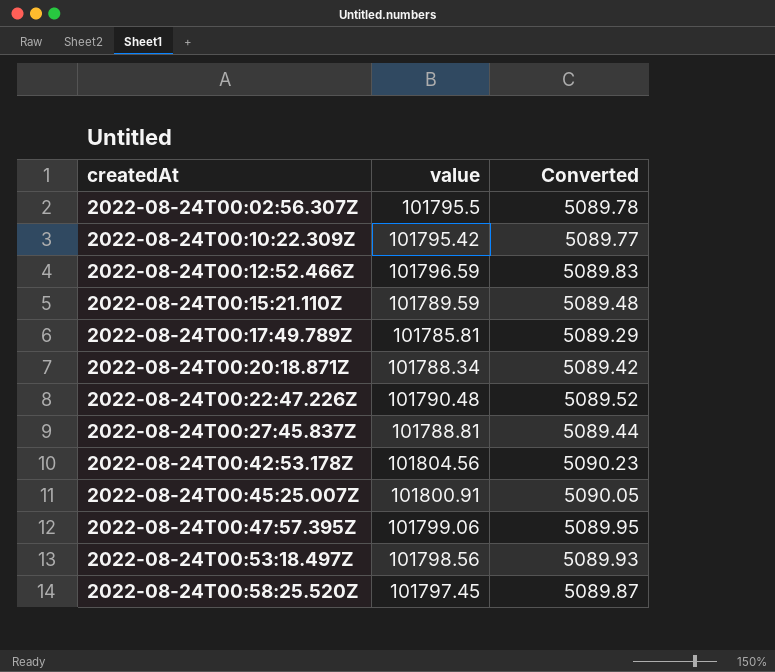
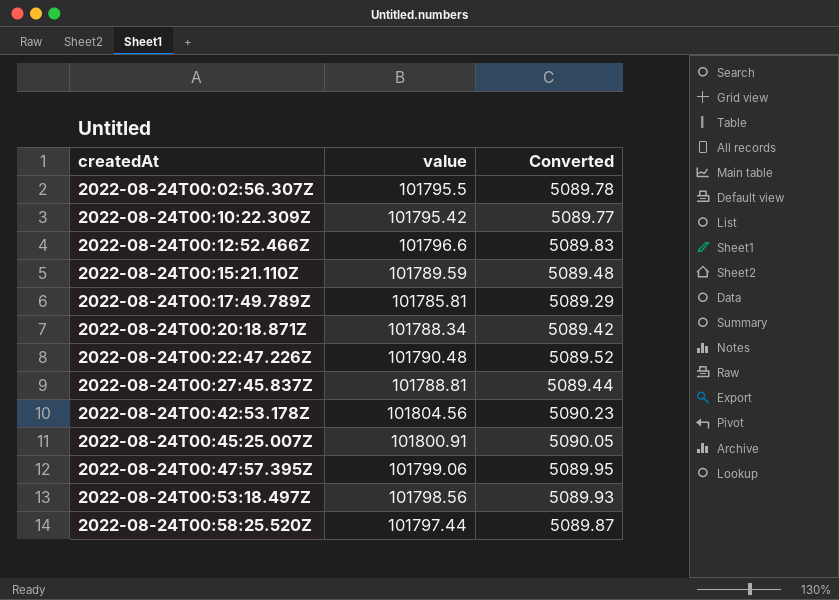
2022-08-24T00:12:52.466Z | value: 101796.59 -> 101796.6
2022-08-24T00:58:25.520Z | value: 101797.45 -> 101797.44

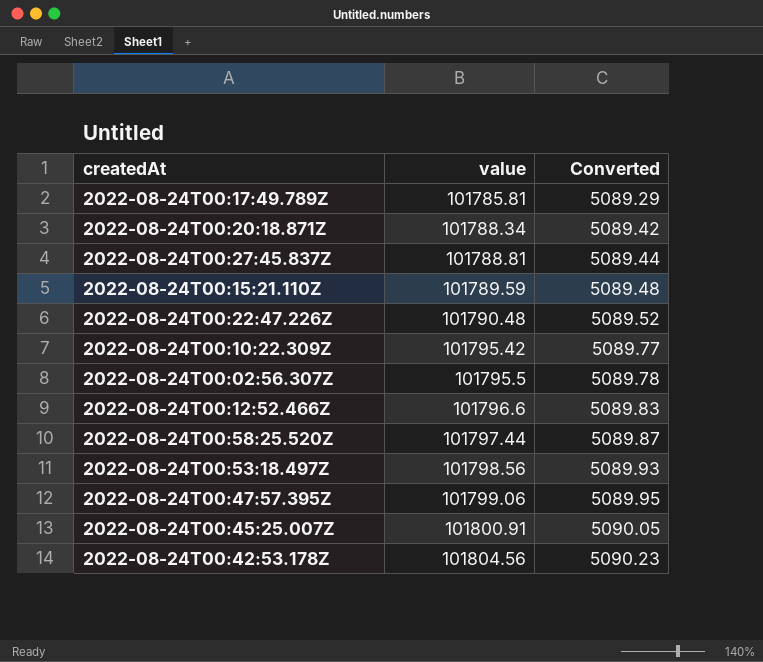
row order: createdAt ascending -> value ascending

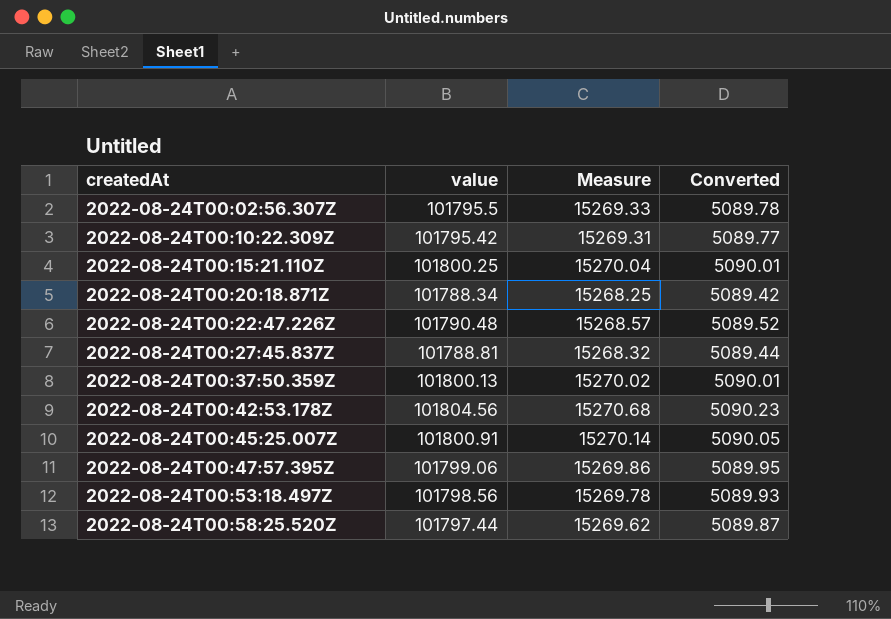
row order: value ascending -> createdAt ascending
column Measure | formula: none -> [value] * 0.15
row 2022-08-24T00:17:49.789Z: 101785.81 | 5089.29 -> none
row 2022-08-24T00:12:52.466Z: 101796.6 | 5089.83 -> none
2022-08-24T00:15:21.110Z | value: 101789.59 -> 101800.25
2022-08-24T00:15:21.110Z | Converted: 5089.48 -> 5090.01
row 2022-08-24T00:37:50.359Z: none -> 101800.13 | 15270.02 | 5090.01

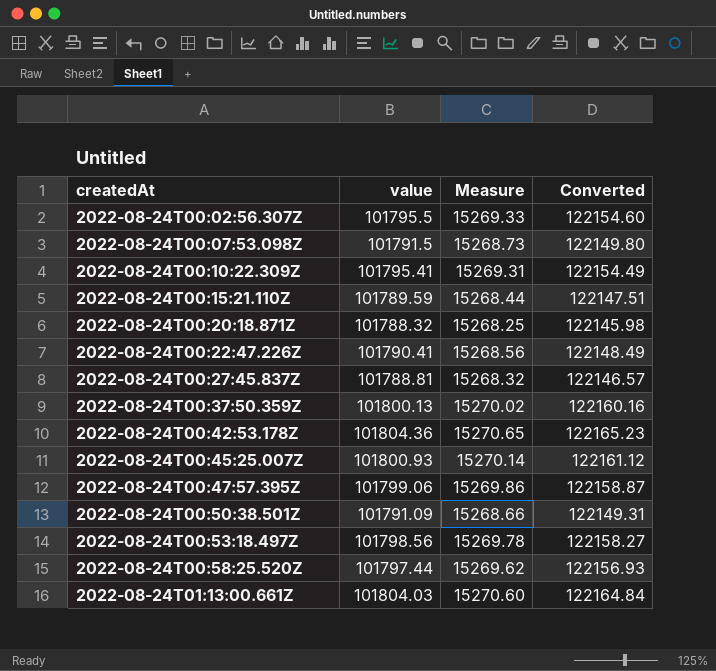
column Converted | formula: [value] * 0.05 -> [value] * 1.2
row 2022-08-24T00:07:53.098Z: none -> 101791.5 | 15268.73 | 122149.80
2022-08-24T00:10:22.309Z | value: 101795.42 -> 101795.41
2022-08-24T00:15:21.110Z | value: 101800.25 -> 101789.59
2022-08-24T00:15:21.110Z | Measure: 15270.04 -> 15268.44
2022-08-24T00:20:18.871Z | value: 101788.34 -> 101788.32
2022-08-24T00:22:47.226Z | value: 101790.48 -> 101790.41
2022-08-24T00:22:47.226Z | Measure: 15268.57 -> 15268.56
2022-08-24T00:42:53.178Z | value: 101804.56 -> 101804.36
2022-08-24T00:42:53.178Z | Measure: 15270.68 -> 15270.65
2022-08-24T00:45:25.007Z | value: 101800.91 -> 101800.93
row 2022-08-24T00:50:38.501Z: none -> 101791.09 | 15268.66 | 122149.31
row 2022-08-24T01:13:00.661Z: none -> 101804.03 | 15270.60 | 122164.84

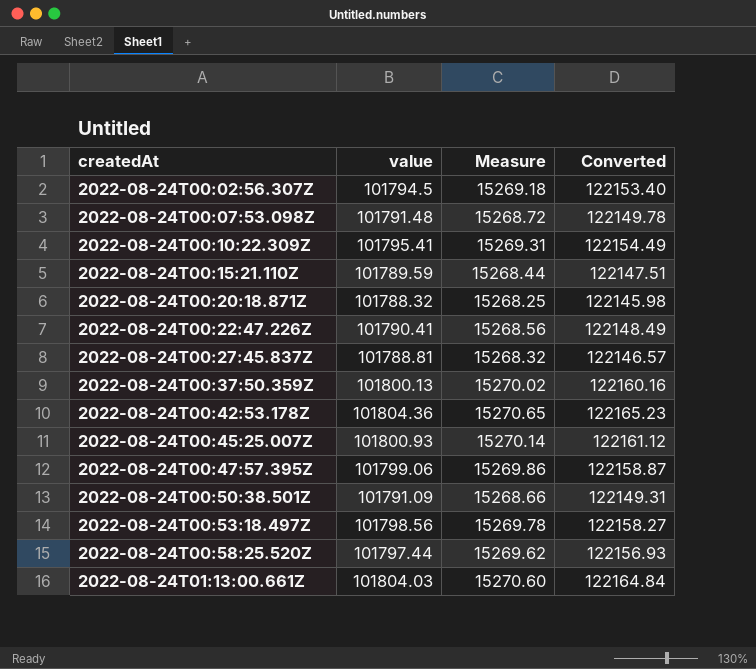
2022-08-24T00:02:56.307Z | value: 101795.5 -> 101794.5
2022-08-24T00:02:56.307Z | Measure: 15269.33 -> 15269.18
2022-08-24T00:02:56.307Z | Converted: 122154.60 -> 122153.40
2022-08-24T00:07:53.098Z | value: 101791.5 -> 101791.48
2022-08-24T00:07:53.098Z | Measure: 15268.73 -> 15268.72
2022-08-24T00:07:53.098Z | Converted: 122149.80 -> 122149.78

